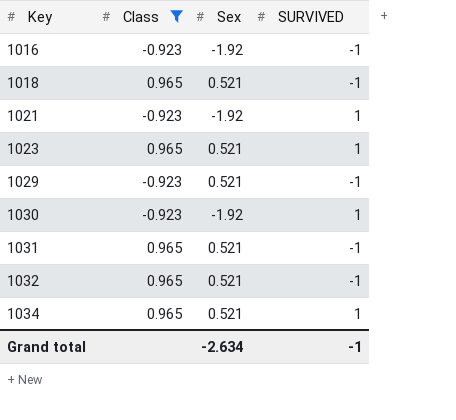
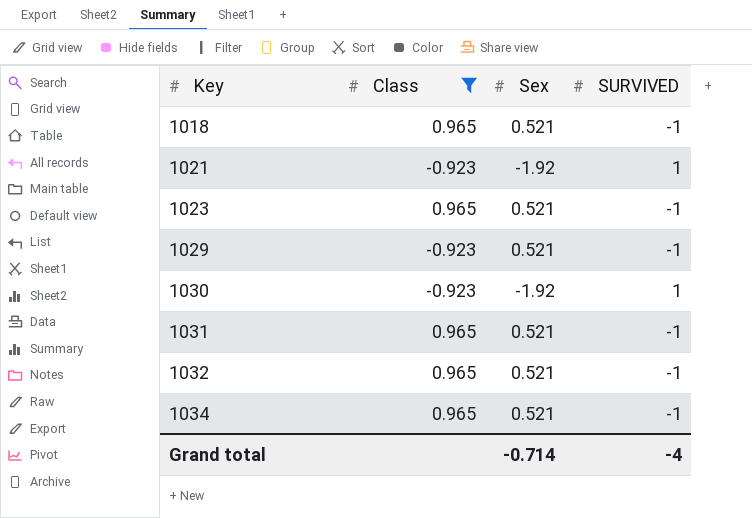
row 1016: -0.923 | -1.92 | -1 -> none
1023 | SURVIVED: 1 -> -1
1034 | SURVIVED: 1 -> -1
Grand total | Sex: -2.634 -> -0.714
Grand total | SURVIVED: -1 -> -4

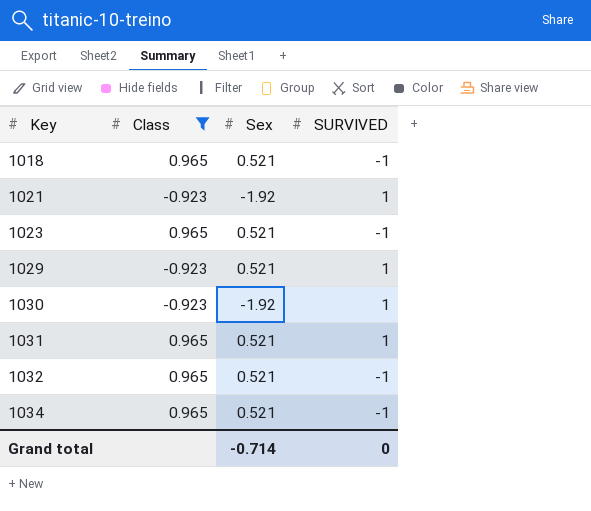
1029 | SURVIVED: -1 -> 1
1031 | SURVIVED: -1 -> 1
Grand total | SURVIVED: -4 -> 0

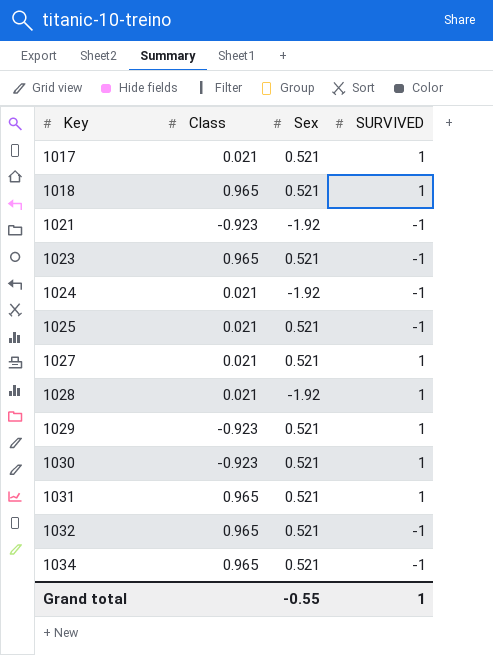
filter: Class != 0.021 -> none
1018 | SURVIVED: -1 -> 1
1021 | SURVIVED: 1 -> -1
1030 | Sex: -1.92 -> 0.521
Grand total | Sex: -0.714 -> -0.55
Grand total | SURVIVED: 0 -> 1

